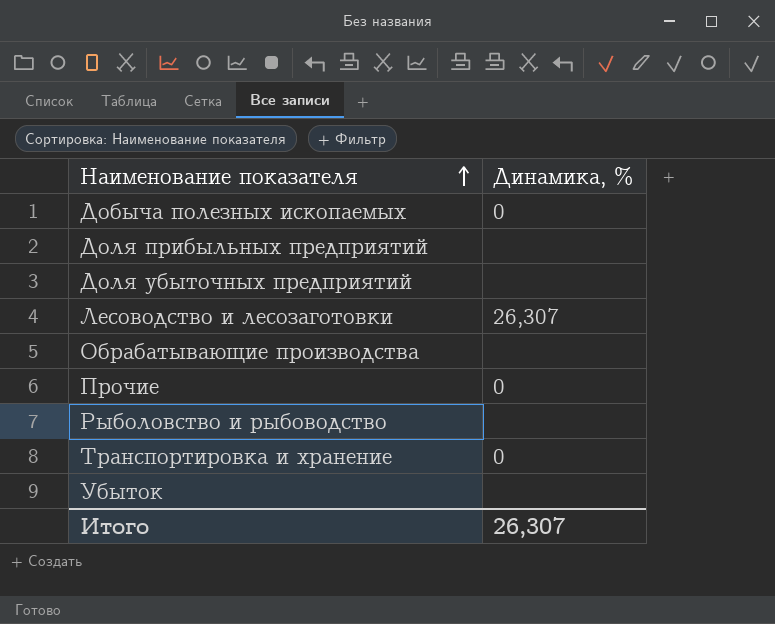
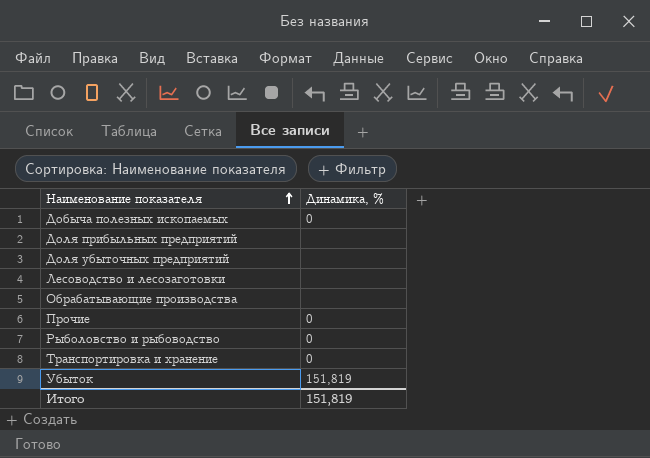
Лесоводство и лесозаготовки | Динамика, %: 26,307 -> none
Рыболовство и рыбоводство | Динамика, %: none -> 0
Убыток | Динамика, %: none -> 151,819
Итого | Динамика, %: 26,307 -> 151,819

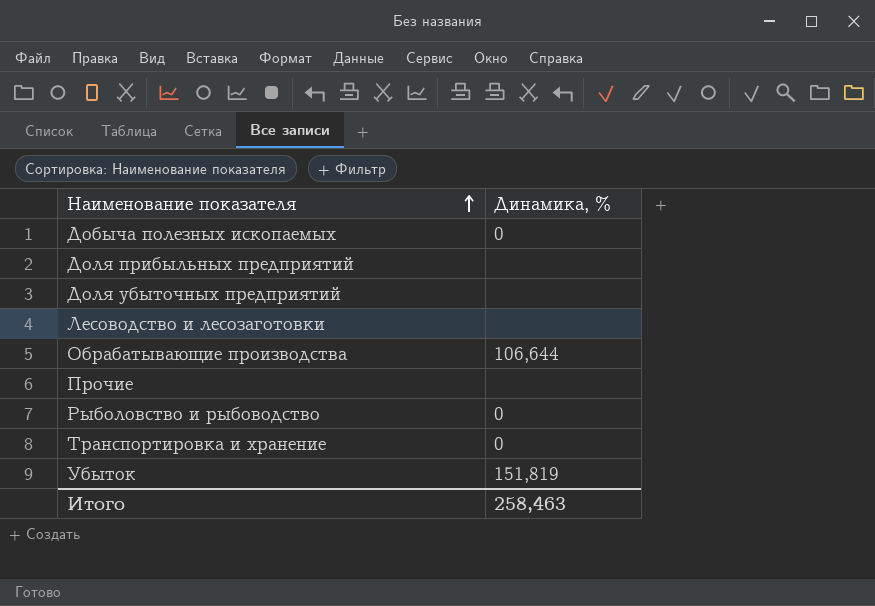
Обрабатывающие производства | Динамика, %: none -> 106,644
Прочие | Динамика, %: 0 -> none
Итого | Динамика, %: 151,819 -> 258,463

